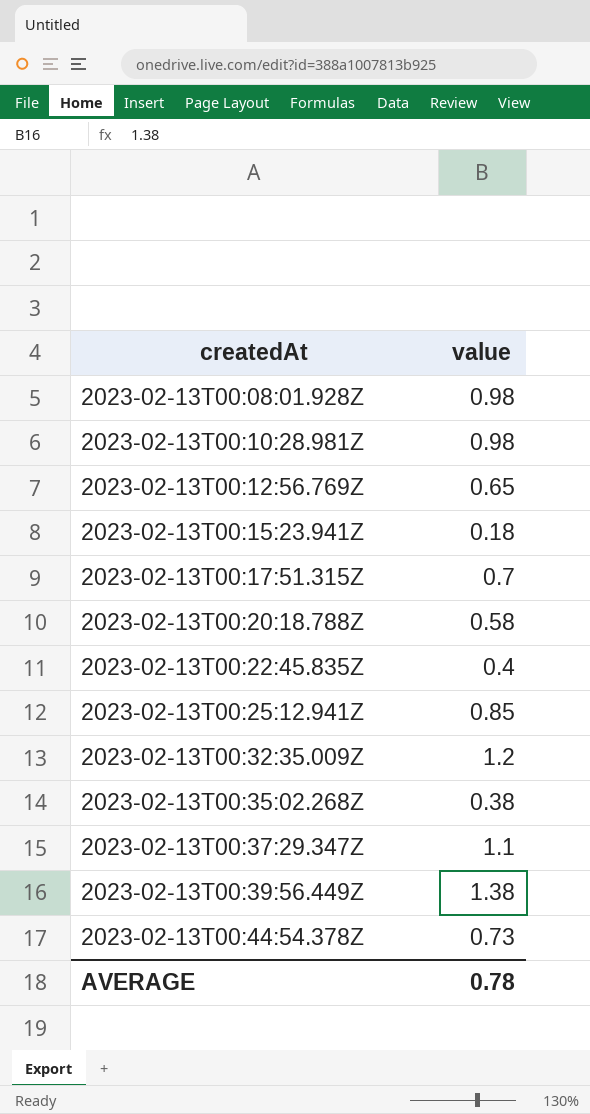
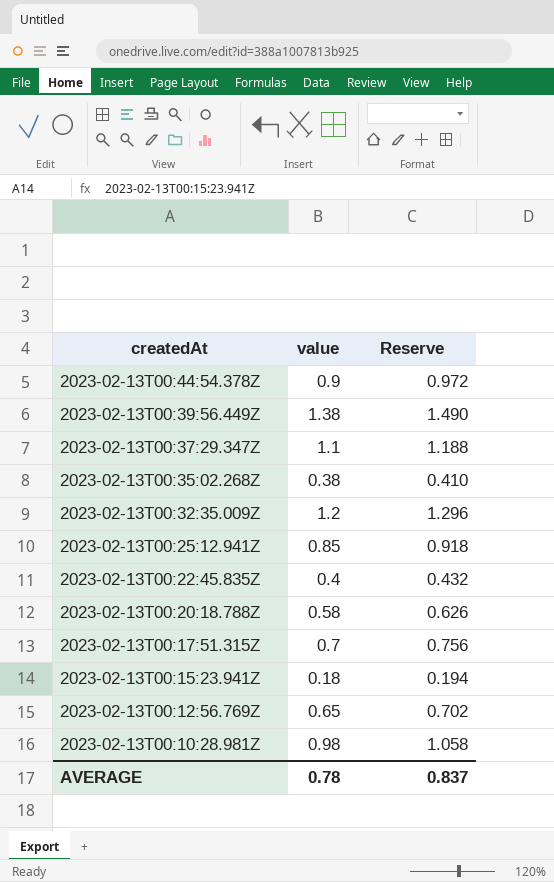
row order: createdAt ascending -> createdAt descending
column Reserve | formula: none -> [value] * 1.08
row 2023-02-13T00:08:01.928Z: 0.98 -> none
2023-02-13T00:44:54.378Z | value: 0.73 -> 0.9

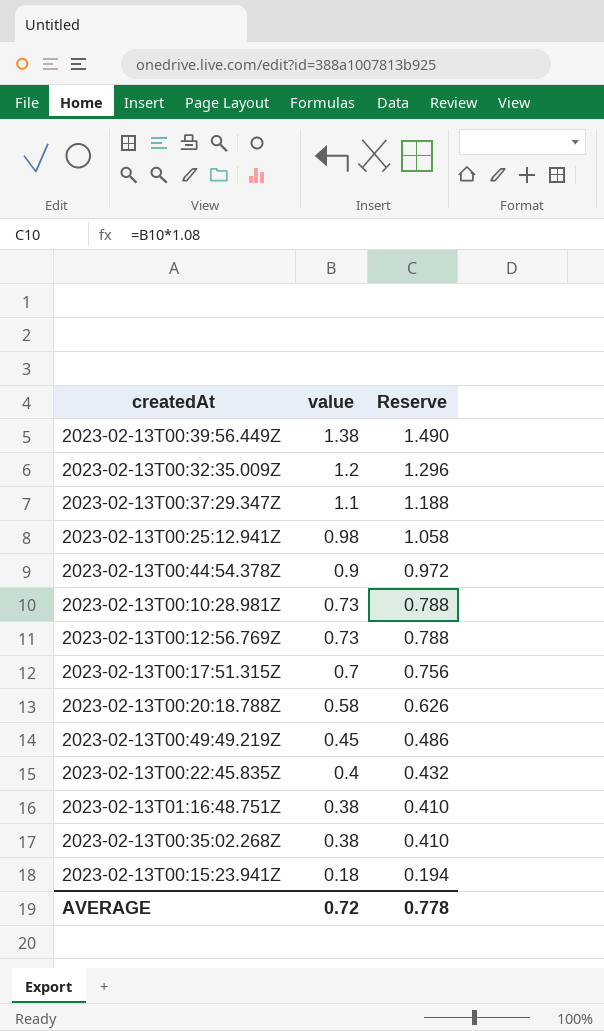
row order: createdAt descending -> value descending
2023-02-13T00:25:12.941Z | value: 0.85 -> 0.98
2023-02-13T00:25:12.941Z | Reserve: 0.918 -> 1.058
2023-02-13T00:10:28.981Z | value: 0.98 -> 0.73
2023-02-13T00:10:28.981Z | Reserve: 1.058 -> 0.788
2023-02-13T00:12:56.769Z | value: 0.65 -> 0.73
2023-02-13T00:12:56.769Z | Reserve: 0.702 -> 0.788
row 2023-02-13T00:49:49.219Z: none -> 0.45 | 0.486
row 2023-02-13T01:16:48.751Z: none -> 0.38 | 0.410
AVERAGE | value: 0.78 -> 0.72
AVERAGE | Reserve: 0.837 -> 0.778

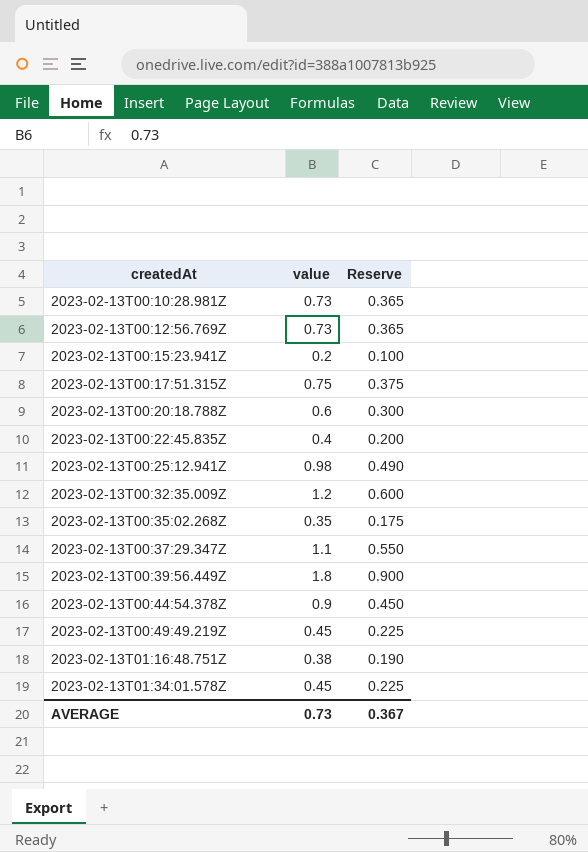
row order: value descending -> createdAt ascending
column Reserve | formula: [value] * 1.08 -> [value] * 0.5
2023-02-13T00:15:23.941Z | value: 0.18 -> 0.2
2023-02-13T00:17:51.315Z | value: 0.7 -> 0.75
2023-02-13T00:20:18.788Z | value: 0.58 -> 0.6
2023-02-13T00:35:02.268Z | value: 0.38 -> 0.35
2023-02-13T00:39:56.449Z | value: 1.38 -> 1.8
row 2023-02-13T01:34:01.578Z: none -> 0.45 | 0.225
AVERAGE | value: 0.72 -> 0.73
AVERAGE | Reserve: 0.778 -> 0.367

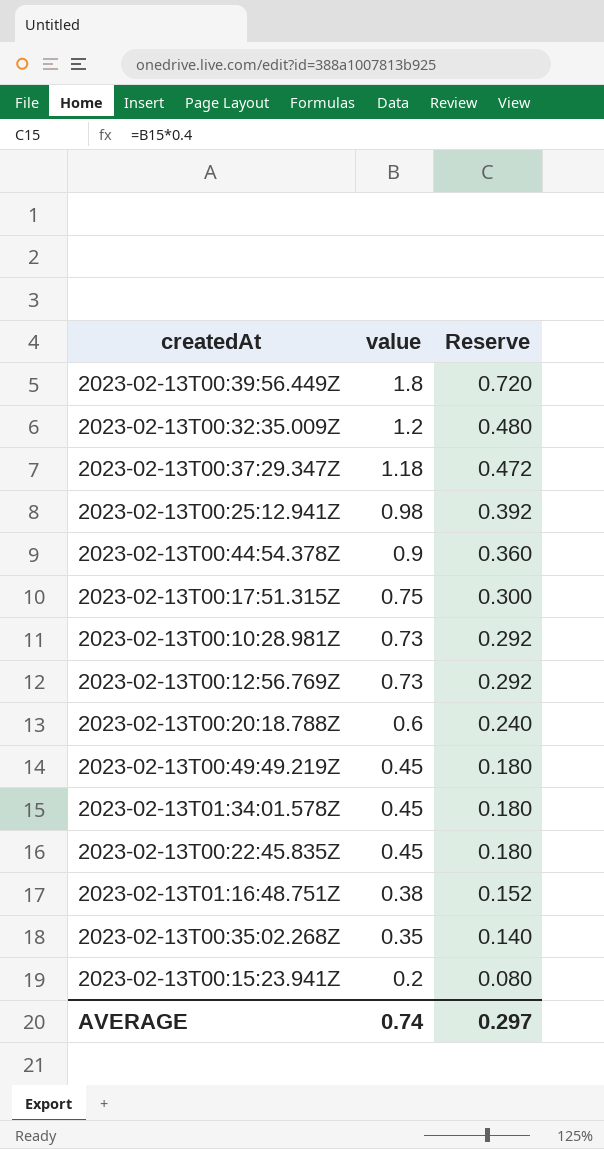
row order: createdAt ascending -> value descending
column Reserve | formula: [value] * 0.5 -> [value] * 0.4
2023-02-13T00:37:29.347Z | value: 1.1 -> 1.18
2023-02-13T00:22:45.835Z | value: 0.4 -> 0.45
AVERAGE | value: 0.73 -> 0.74
AVERAGE | Reserve: 0.367 -> 0.297

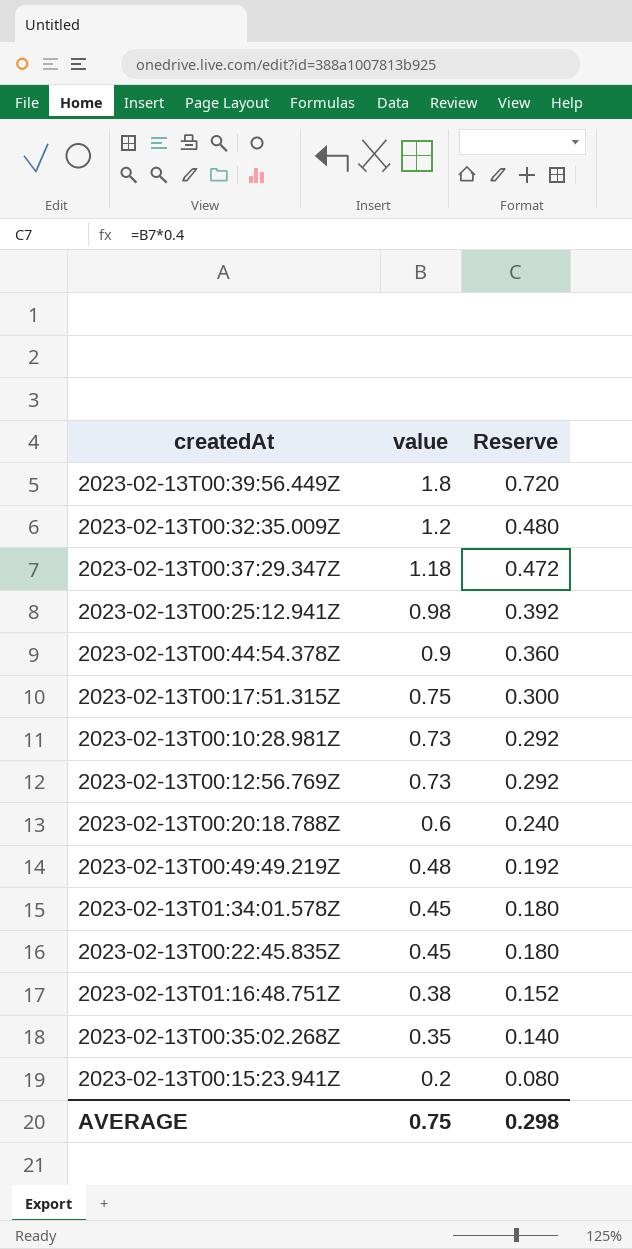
2023-02-13T00:49:49.219Z | value: 0.45 -> 0.48
2023-02-13T00:49:49.219Z | Reserve: 0.180 -> 0.192
AVERAGE | value: 0.74 -> 0.75
AVERAGE | Reserve: 0.297 -> 0.298

